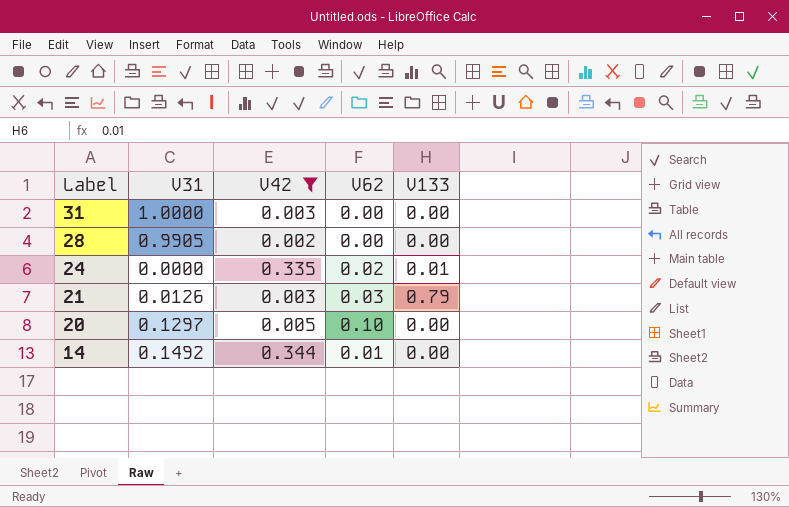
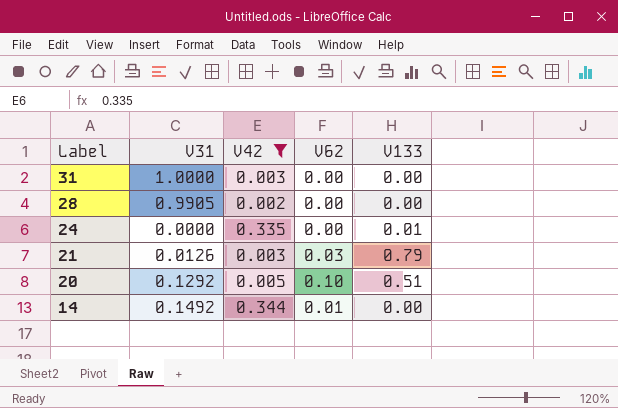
24 | V62: 0.02 -> 0.00
20 | V31: 0.1297 -> 0.1292
20 | V133: 0.00 -> 0.51

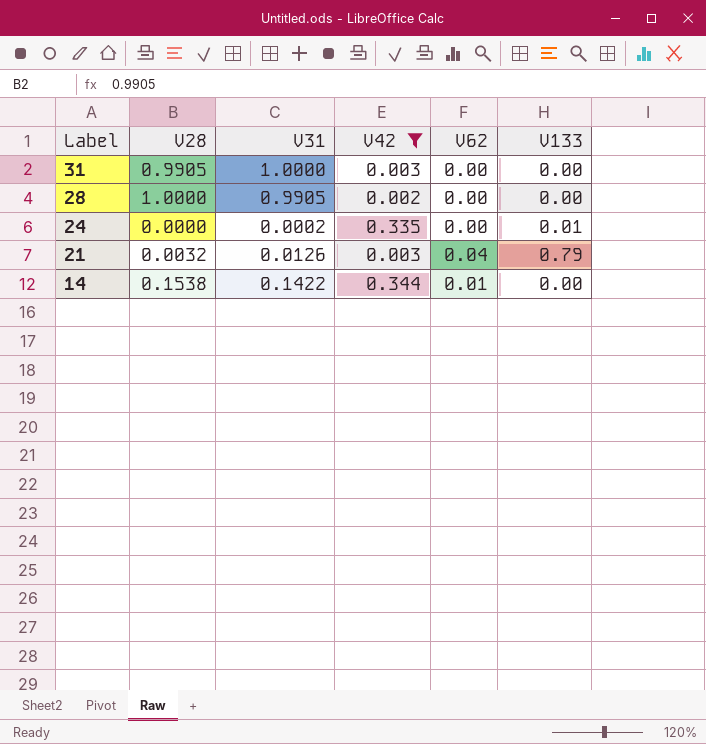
column V28 | position: none -> 2
row 20: 0.1292 | 0.005 | 0.10 | 0.51 -> none
24 | V31: 0.0000 -> 0.0002
21 | V62: 0.03 -> 0.04
14 | V31: 0.1492 -> 0.1422

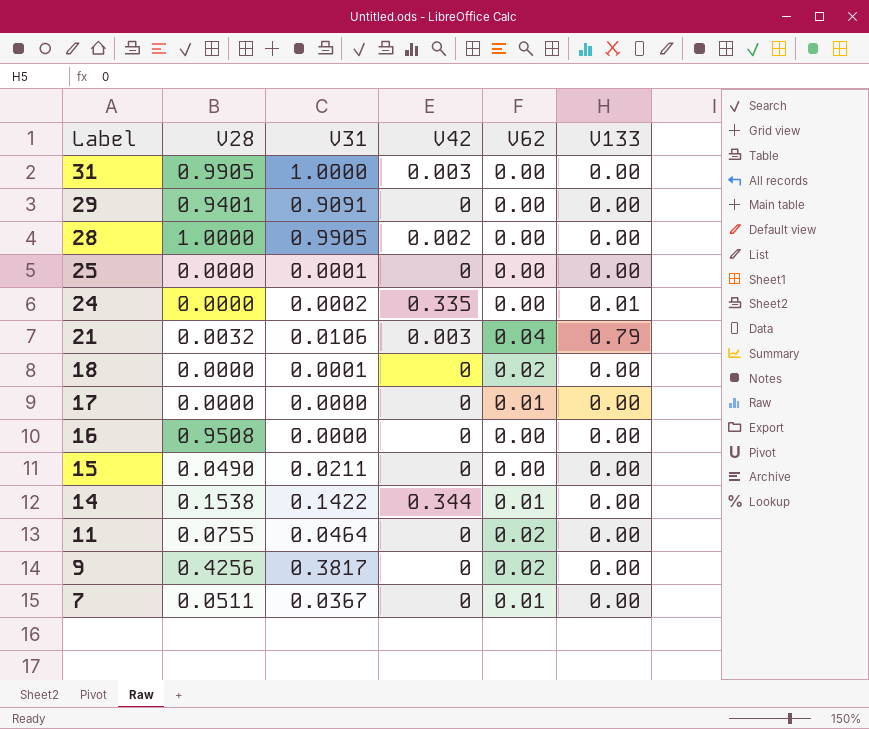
filter: V42 != 0 -> none
21 | V31: 0.0126 -> 0.0106

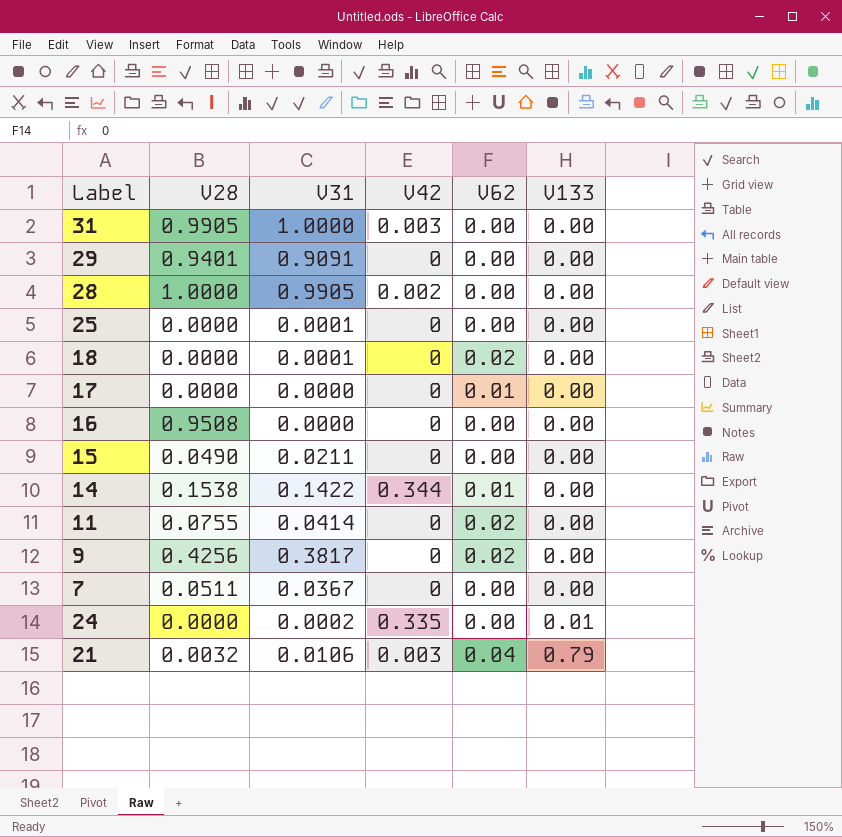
row order: Label descending -> V133 ascending
11 | V31: 0.0464 -> 0.0414
7 | V62: 0.01 -> 0.00

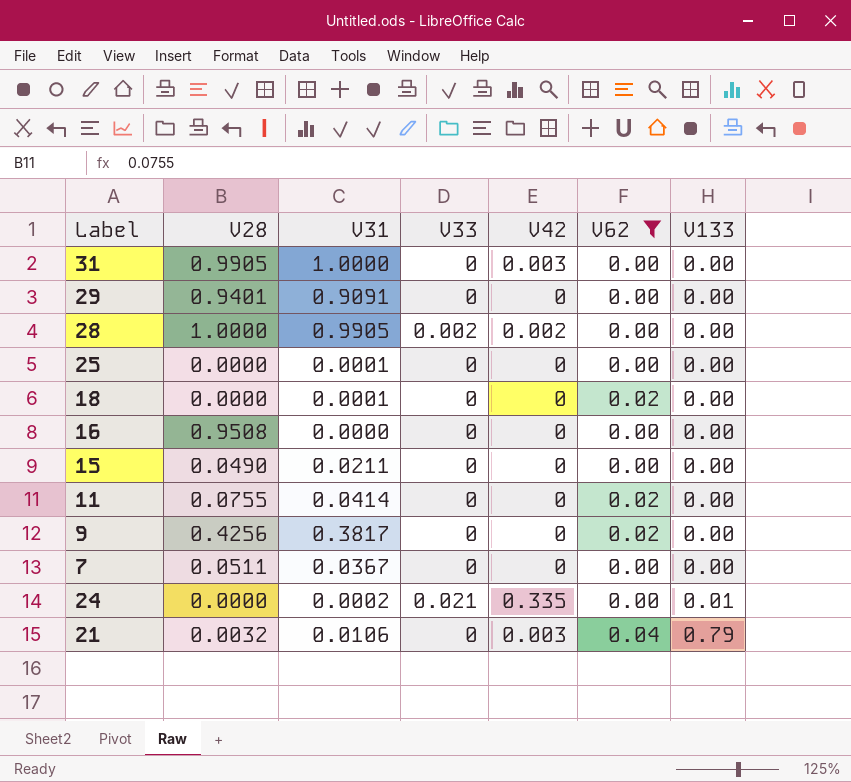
filter: none -> V62 != 0.01
column V33 | position: none -> 4

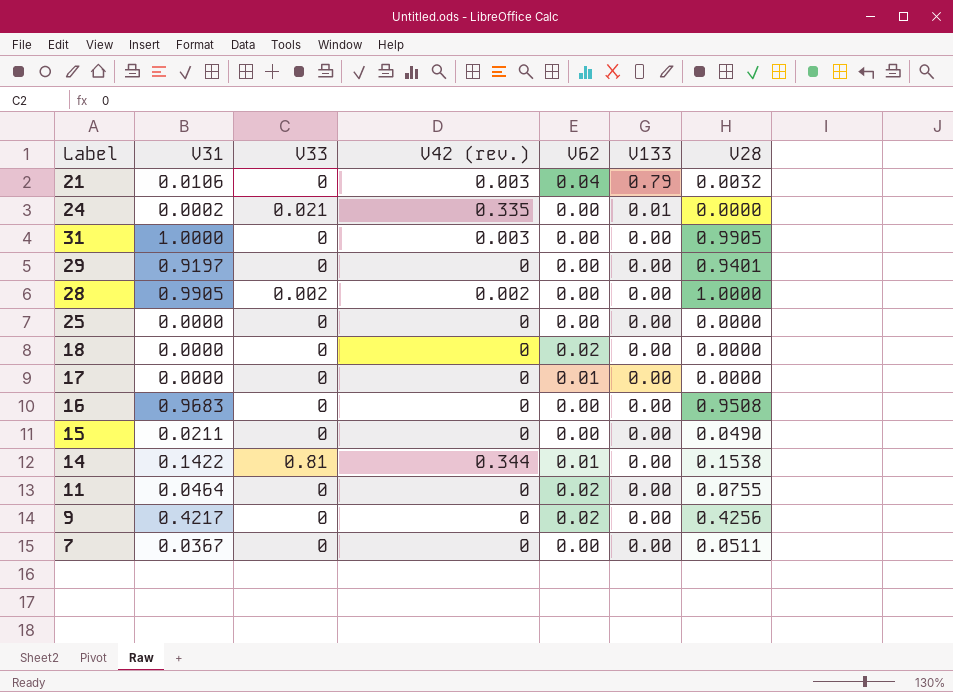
filter: V62 != 0.01 -> none
row order: V133 ascending -> V133 descending
column name: V42 -> V42 (rev.)
column V28 | position: 2 -> 7
29 | V31: 0.9091 -> 0.9197
25 | V31: 0.0001 -> 0.0000
18 | V31: 0.0001 -> 0.0000
16 | V31: 0.0000 -> 0.9683
11 | V31: 0.0414 -> 0.0464
9 | V31: 0.3817 -> 0.4217

